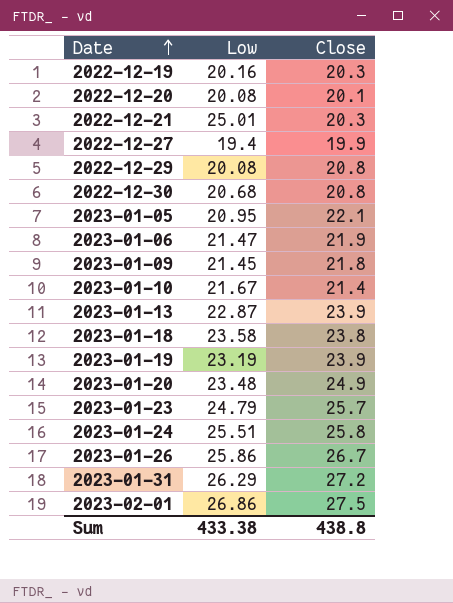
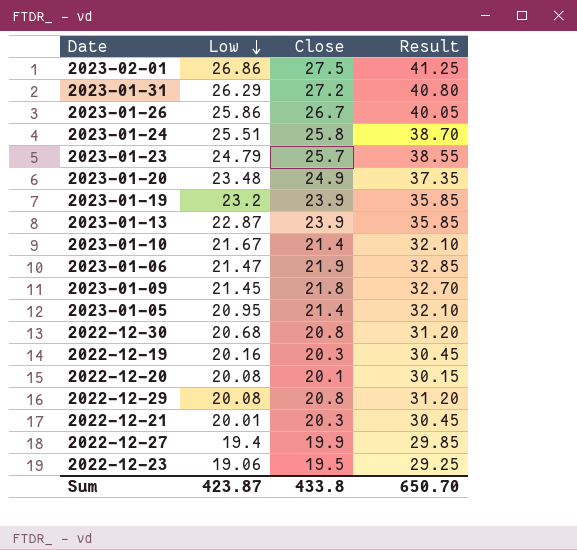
row order: Date ascending -> Low descending
column Result | formula: none -> [Close] * 1.5
row 2023-01-18: 23.58 | 23.8 -> none
2023-01-19 | Low: 23.19 -> 23.2
2023-01-05 | Close: 22.1 -> 21.4
2022-12-21 | Low: 25.01 -> 20.01
row 2022-12-23: none -> 19.06 | 19.5 | 29.25
Sum | Low: 433.38 -> 423.87
Sum | Close: 438.8 -> 433.8

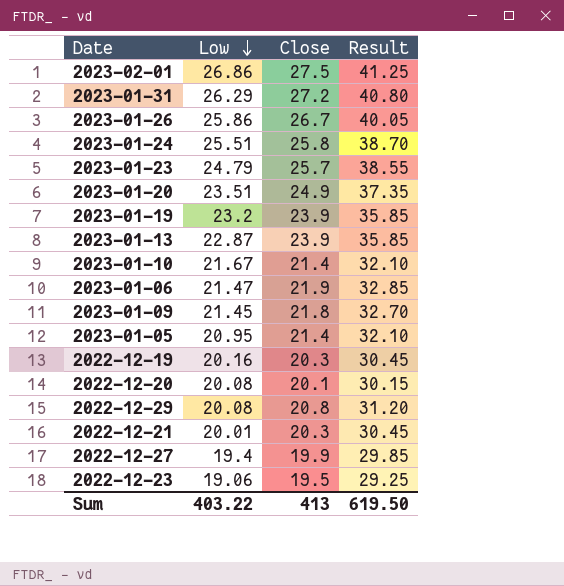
row 2022-12-30: 20.68 | 20.8 | 31.20 -> none
2023-01-20 | Low: 23.48 -> 23.51
Sum | Low: 423.87 -> 403.22
Sum | Close: 433.8 -> 413
Sum | Result: 650.70 -> 619.50

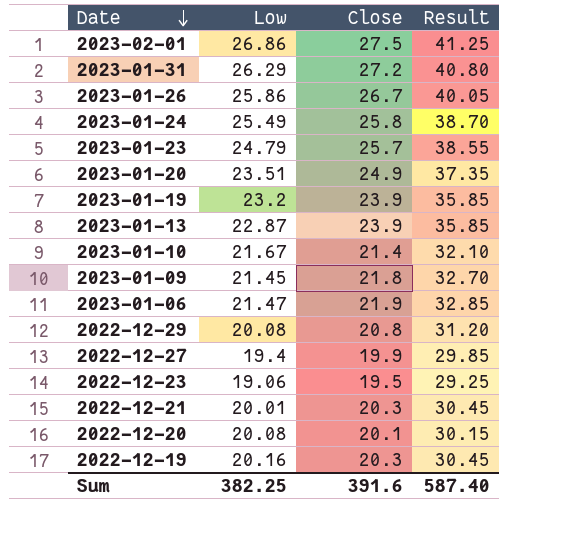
row order: Low descending -> Date descending
row 2023-01-05: 20.95 | 21.4 | 32.10 -> none
2023-01-24 | Low: 25.51 -> 25.49
Sum | Low: 403.22 -> 382.25
Sum | Close: 413 -> 391.6
Sum | Result: 619.50 -> 587.40

